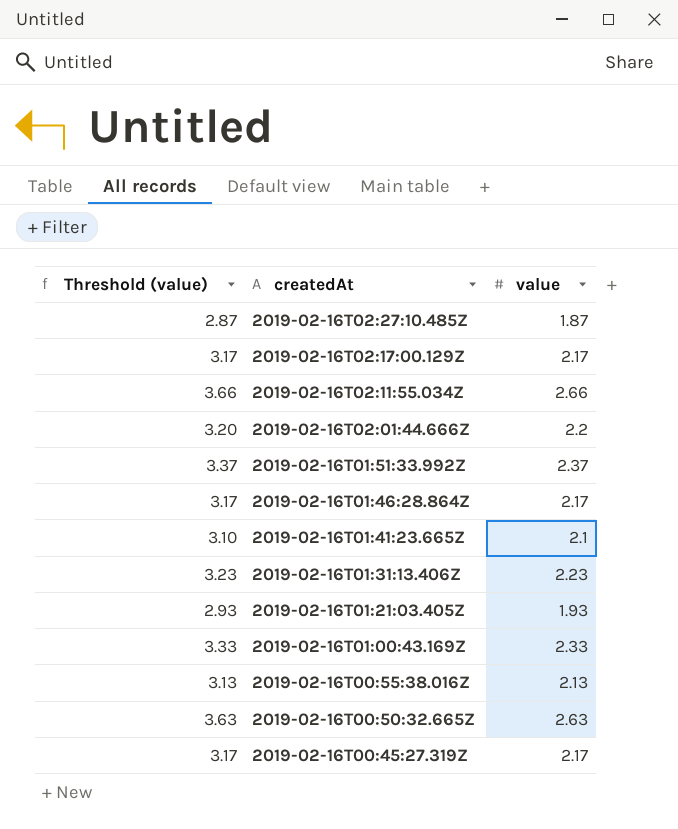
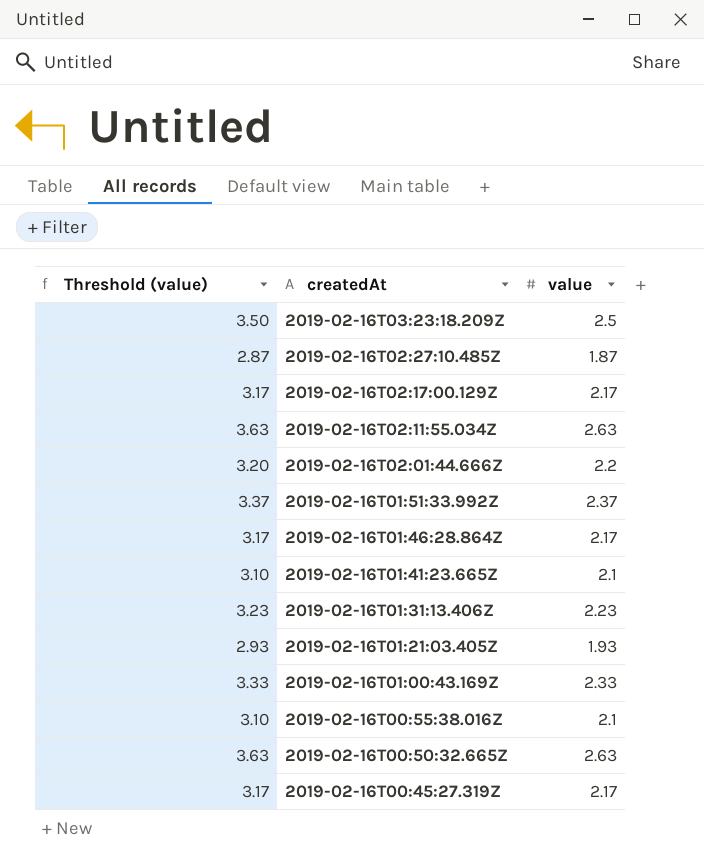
row 2019-02-16T03:23:18.209Z: none -> 3.50 | 2.5
2019-02-16T02:11:55.034Z | Threshold (value): 3.66 -> 3.63
2019-02-16T02:11:55.034Z | value: 2.66 -> 2.63
2019-02-16T00:55:38.016Z | Threshold (value): 3.13 -> 3.10
2019-02-16T00:55:38.016Z | value: 2.13 -> 2.1

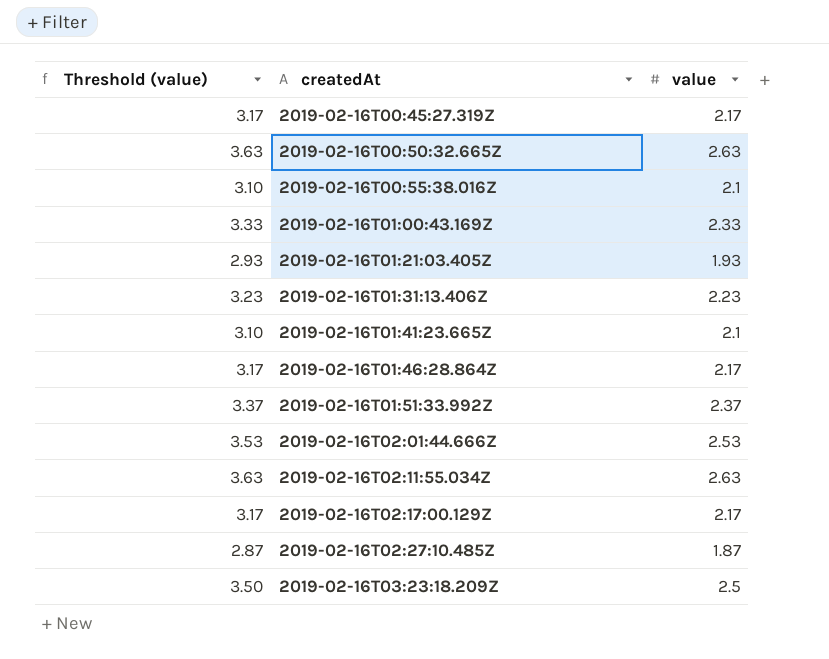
row order: createdAt descending -> createdAt ascending
2019-02-16T02:01:44.666Z | Threshold (value): 3.20 -> 3.53
2019-02-16T02:01:44.666Z | value: 2.2 -> 2.53

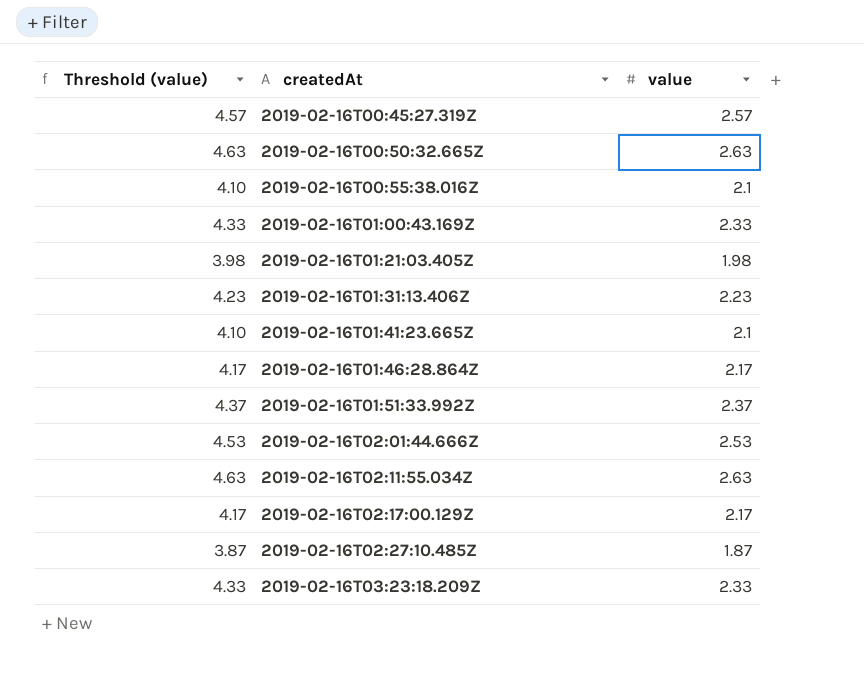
column Threshold (value) | formula: [value] + 1 -> [value] + 2
2019-02-16T00:45:27.319Z | value: 2.17 -> 2.57
2019-02-16T01:21:03.405Z | value: 1.93 -> 1.98
2019-02-16T03:23:18.209Z | value: 2.5 -> 2.33

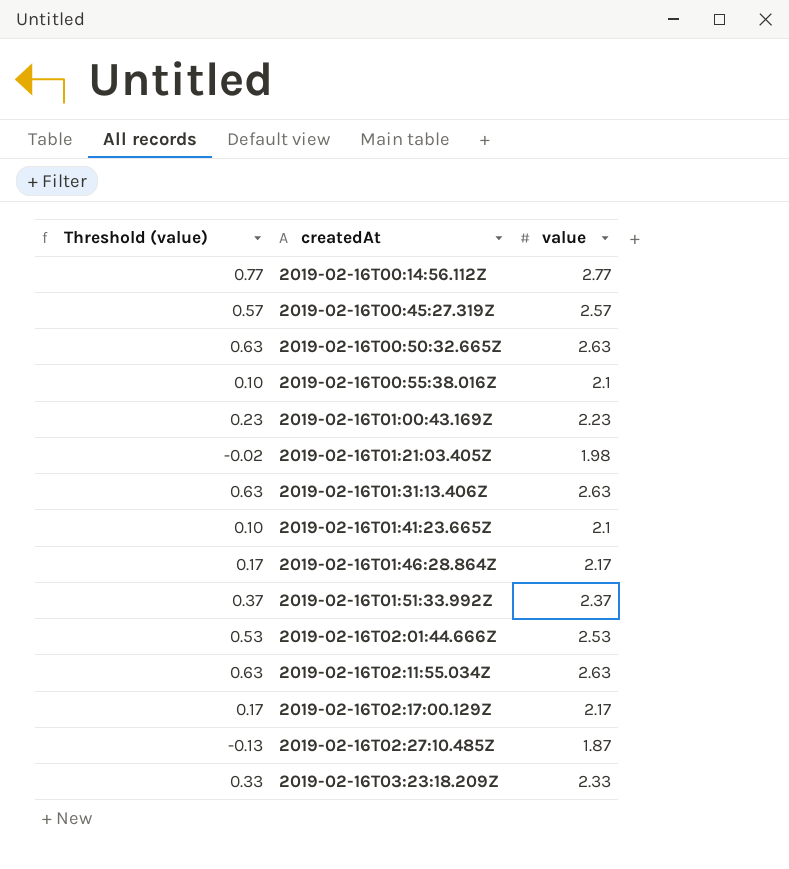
column Threshold (value) | formula: [value] + 2 -> [value] - 2
row 2019-02-16T00:14:56.112Z: none -> 0.77 | 2.77
2019-02-16T01:00:43.169Z | value: 2.33 -> 2.23
2019-02-16T01:31:13.406Z | value: 2.23 -> 2.63

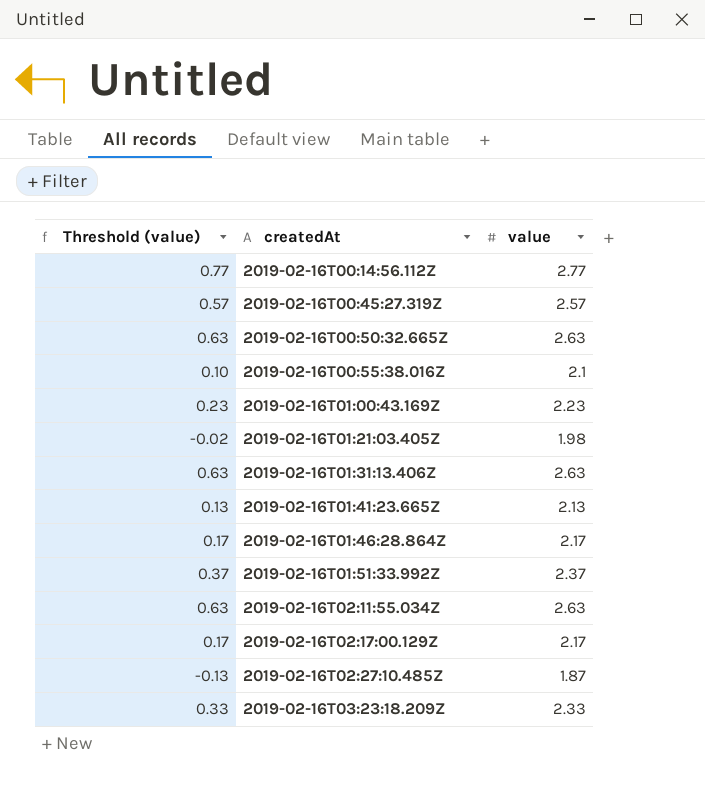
row 2019-02-16T02:01:44.666Z: 0.53 | 2.53 -> none
2019-02-16T01:41:23.665Z | Threshold (value): 0.10 -> 0.13
2019-02-16T01:41:23.665Z | value: 2.1 -> 2.13

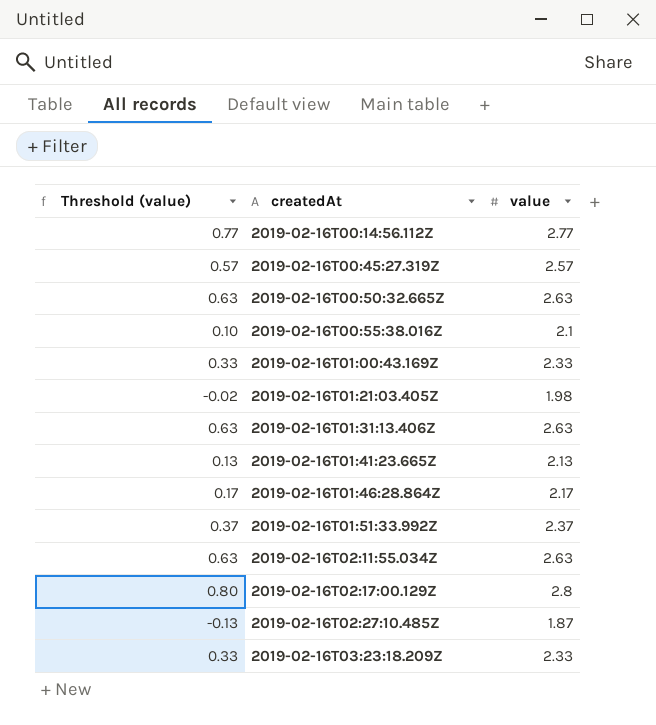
2019-02-16T01:00:43.169Z | Threshold (value): 0.23 -> 0.33
2019-02-16T01:00:43.169Z | value: 2.23 -> 2.33
2019-02-16T02:17:00.129Z | Threshold (value): 0.17 -> 0.80
2019-02-16T02:17:00.129Z | value: 2.17 -> 2.8

